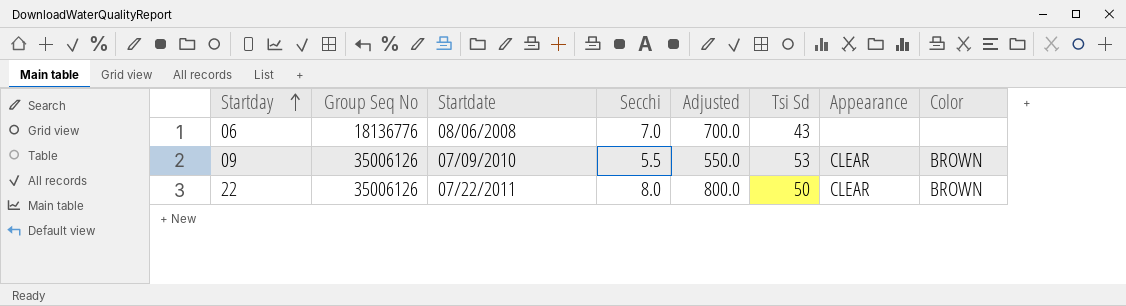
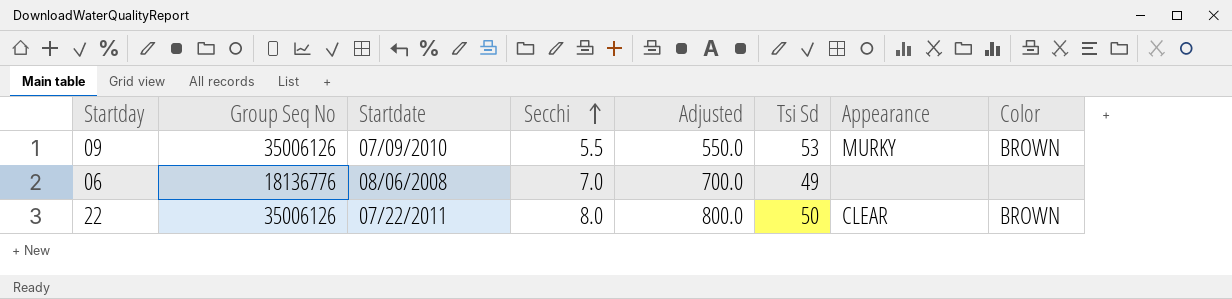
row order: Startday ascending -> Secchi ascending
09 | Appearance: CLEAR -> MURKY
06 | Tsi Sd: 43 -> 49

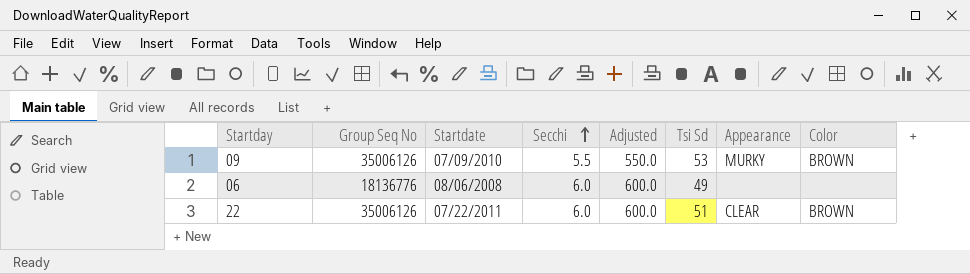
06 | Secchi: 7.0 -> 6.0
06 | Adjusted: 700.0 -> 600.0
22 | Secchi: 8.0 -> 6.0
22 | Adjusted: 800.0 -> 600.0
22 | Tsi Sd: 50 -> 51

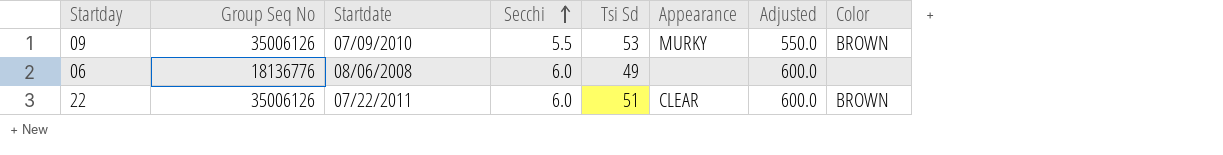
column Adjusted | position: 5 -> 7

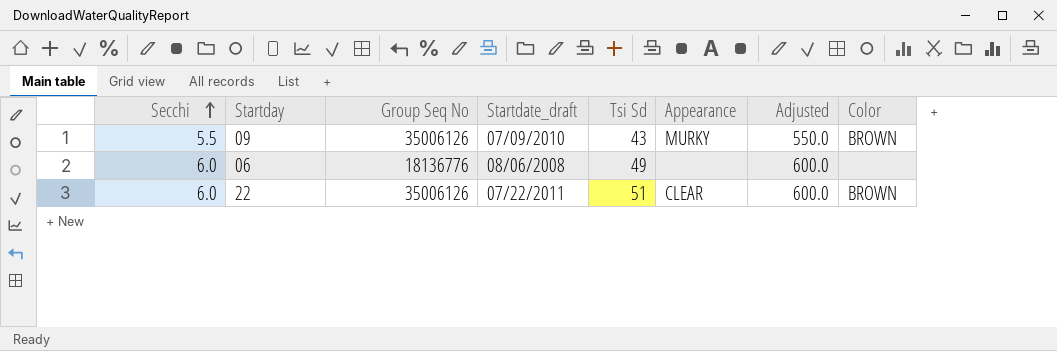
column Secchi | position: 4 -> 1
column name: Startdate -> Startdate_draft
09 | Tsi Sd: 53 -> 43

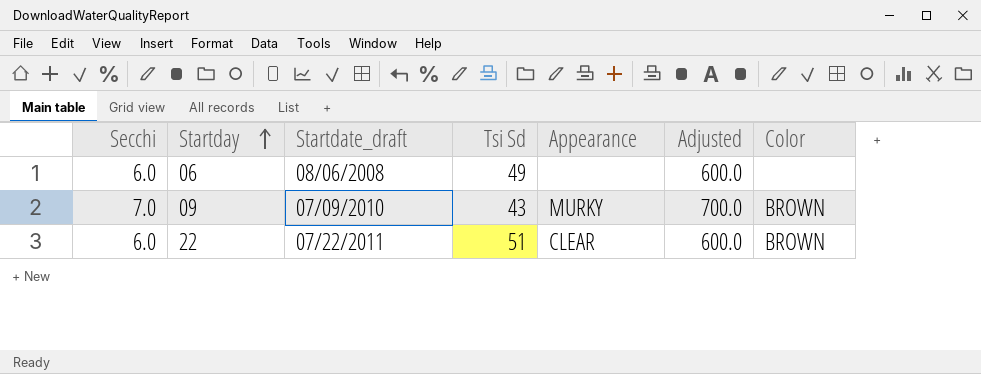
row order: Secchi ascending -> Startday ascending
column Group Seq No | position: 3 -> none
09 | Secchi: 5.5 -> 7.0
09 | Adjusted: 550.0 -> 700.0

